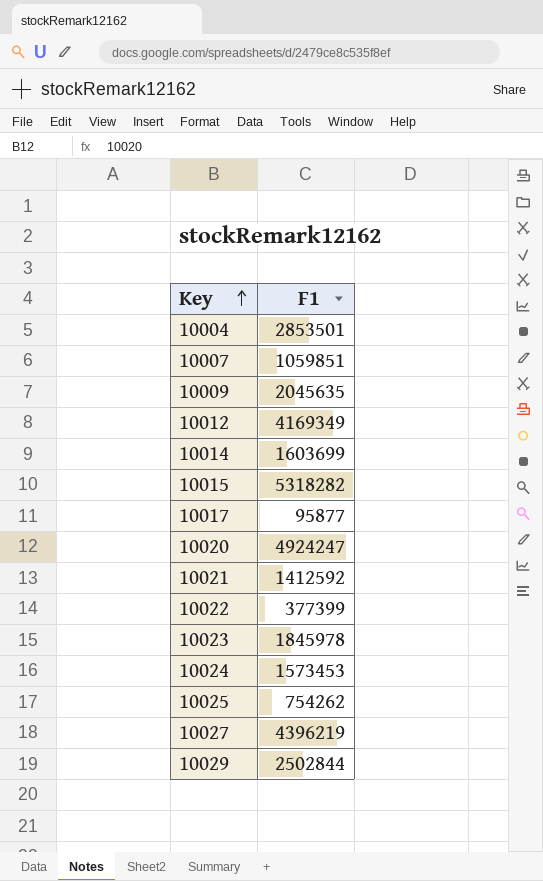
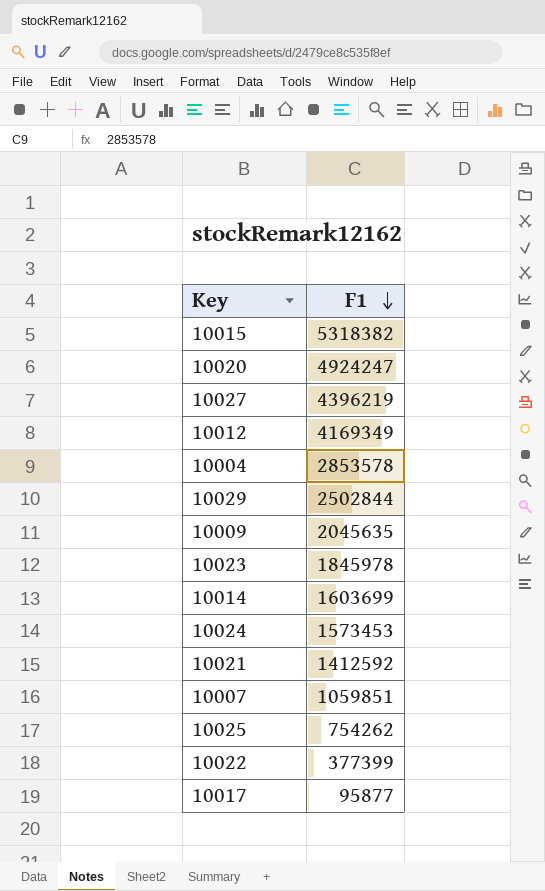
row order: Key ascending -> F1 descending
10015 | F1: 5318282 -> 5318382
10004 | F1: 2853501 -> 2853578

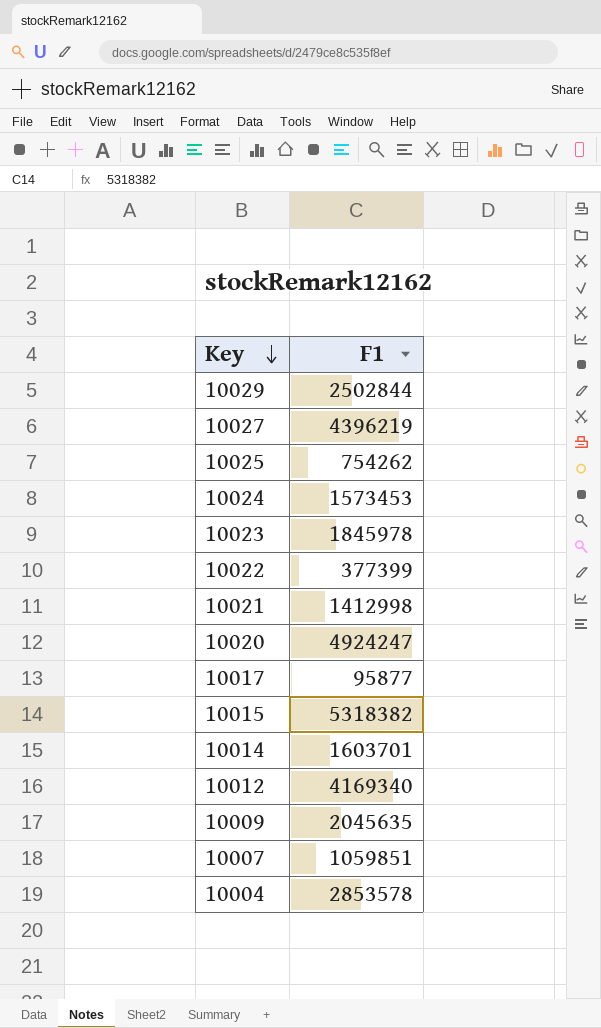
row order: F1 descending -> Key descending
10021 | F1: 1412592 -> 1412998
10014 | F1: 1603699 -> 1603701
10012 | F1: 4169349 -> 4169340

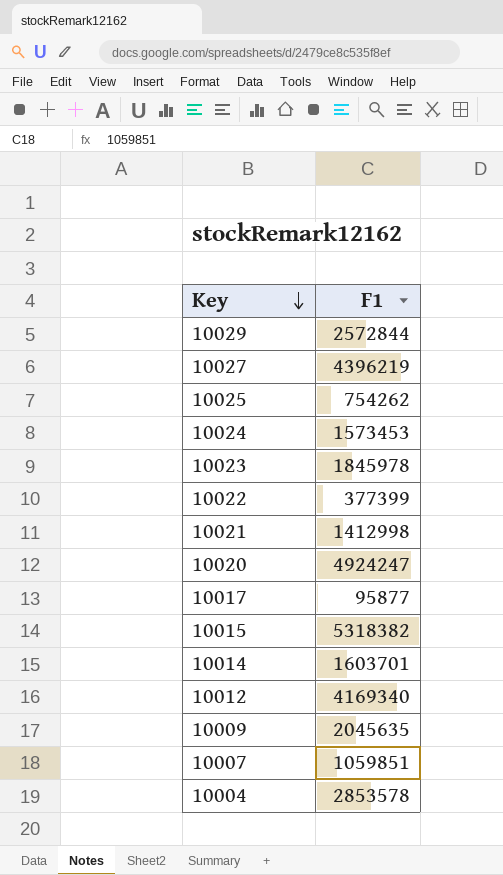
10029 | F1: 2502844 -> 2572844

